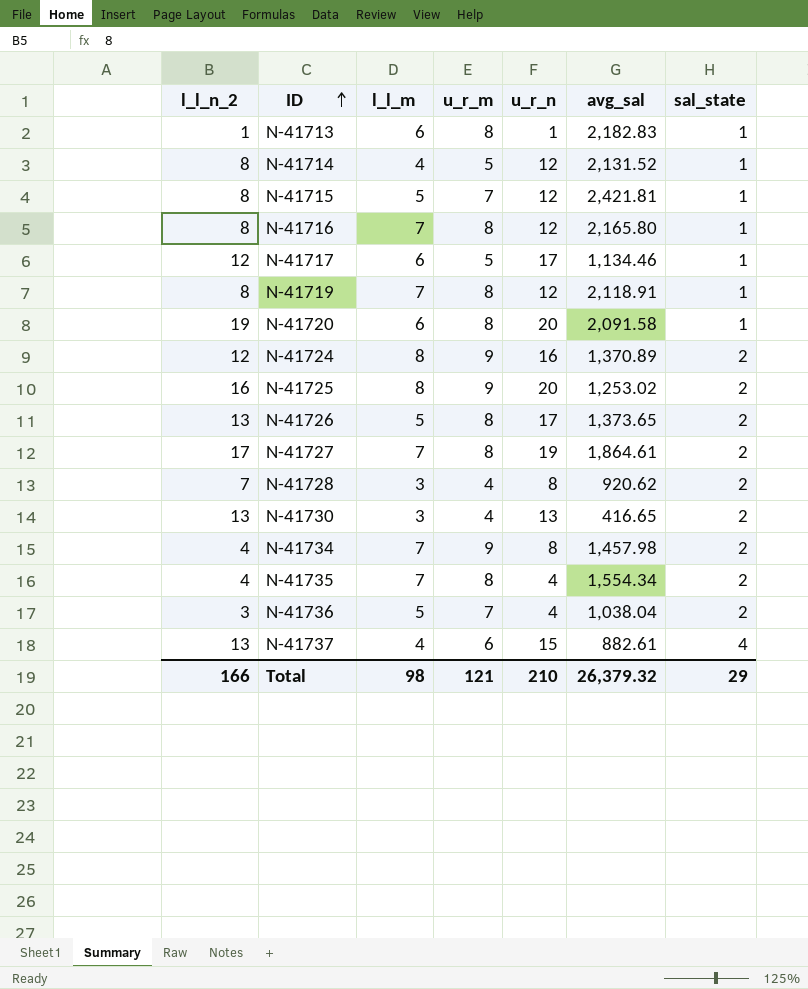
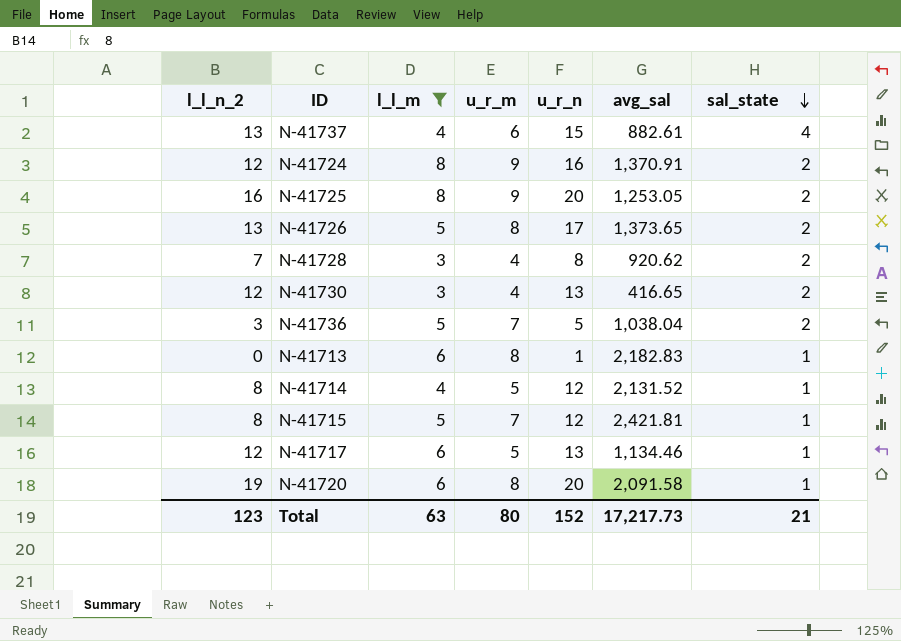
filter: none -> l_l_m != 7
row order: ID ascending -> sal_state descending
N-41724 | avg_sal: 1,370.89 -> 1,370.91
N-41725 | avg_sal: 1,253.02 -> 1,253.05
N-41730 | l_l_n_2: 13 -> 12
N-41736 | u_r_n: 4 -> 5
N-41713 | l_l_n_2: 1 -> 0
N-41717 | u_r_n: 17 -> 13
Total | l_l_n_2: 166 -> 123
Total | l_l_m: 98 -> 63
Total | u_r_m: 121 -> 80
Total | u_r_n: 210 -> 152
Total | avg_sal: 26,379.32 -> 17,217.73
Total | sal_state: 29 -> 21

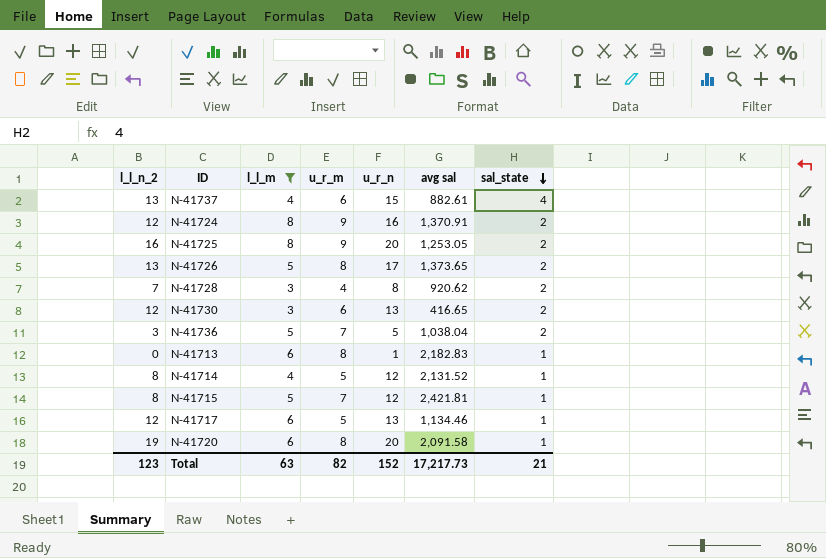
column name: avg_sal -> avg sal
N-41730 | u_r_m: 4 -> 6
Total | u_r_m: 80 -> 82

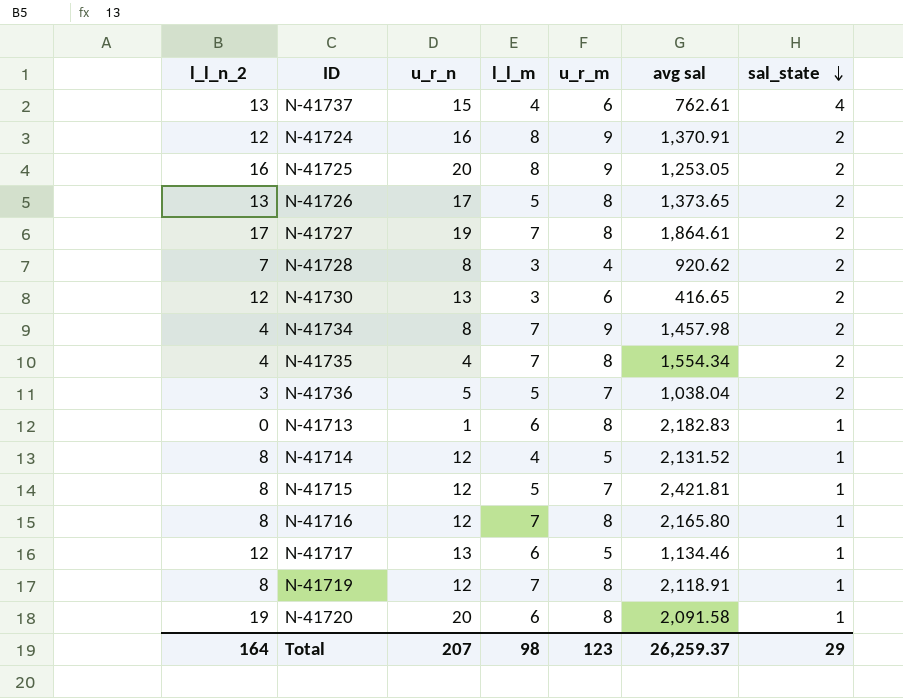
filter: l_l_m != 7 -> none
column u_r_n | position: 5 -> 3
N-41737 | avg sal: 882.61 -> 762.61
Total | l_l_n_2: 123 -> 164
Total | u_r_n: 152 -> 207
Total | l_l_m: 63 -> 98
Total | u_r_m: 82 -> 123
Total | avg sal: 17,217.73 -> 26,259.37
Total | sal_state: 21 -> 29

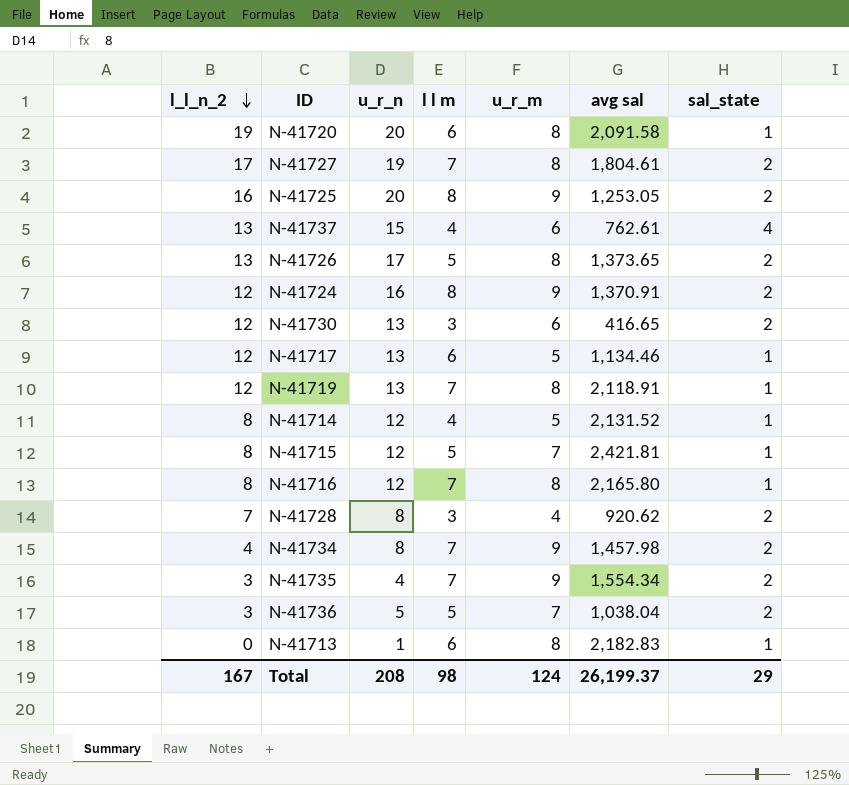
row order: sal_state descending -> l_l_n_2 descending
column name: l_l_m -> l l m
N-41727 | avg sal: 1,864.61 -> 1,804.61
N-41719 | l_l_n_2: 8 -> 12
N-41719 | u_r_n: 12 -> 13
N-41735 | l_l_n_2: 4 -> 3
N-41735 | u_r_m: 8 -> 9
Total | l_l_n_2: 164 -> 167
Total | u_r_n: 207 -> 208
Total | u_r_m: 123 -> 124
Total | avg sal: 26,259.37 -> 26,199.37

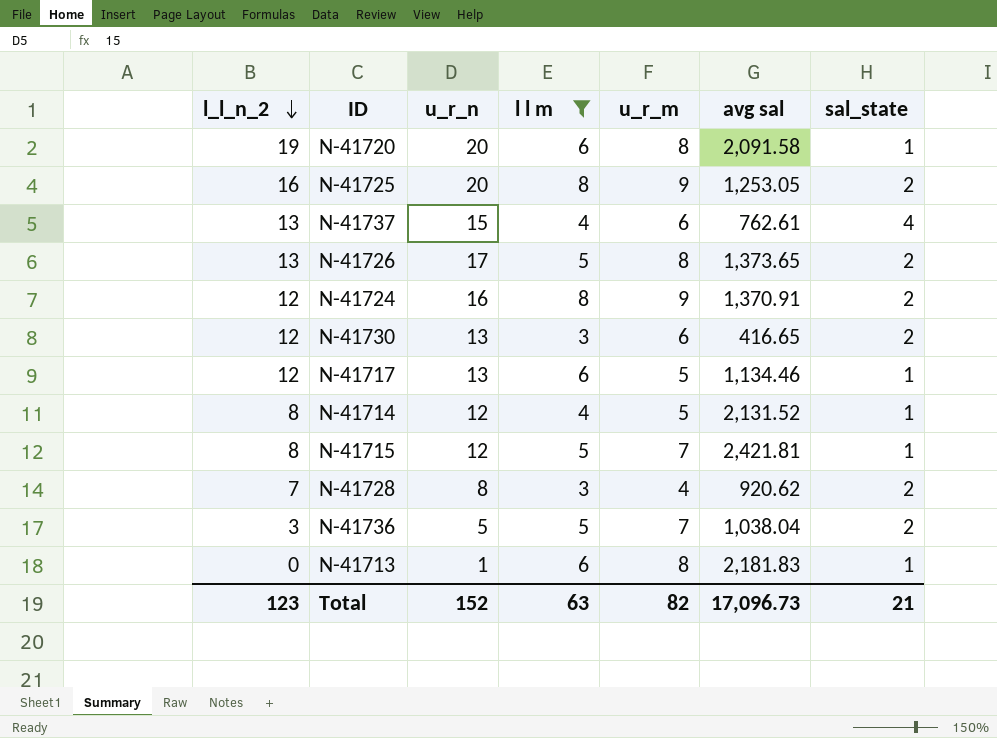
filter: none -> l l m != 7
N-41713 | avg sal: 2,182.83 -> 2,181.83
Total | l_l_n_2: 167 -> 123
Total | u_r_n: 208 -> 152
Total | l l m: 98 -> 63
Total | u_r_m: 124 -> 82
Total | avg sal: 26,199.37 -> 17,096.73
Total | sal_state: 29 -> 21

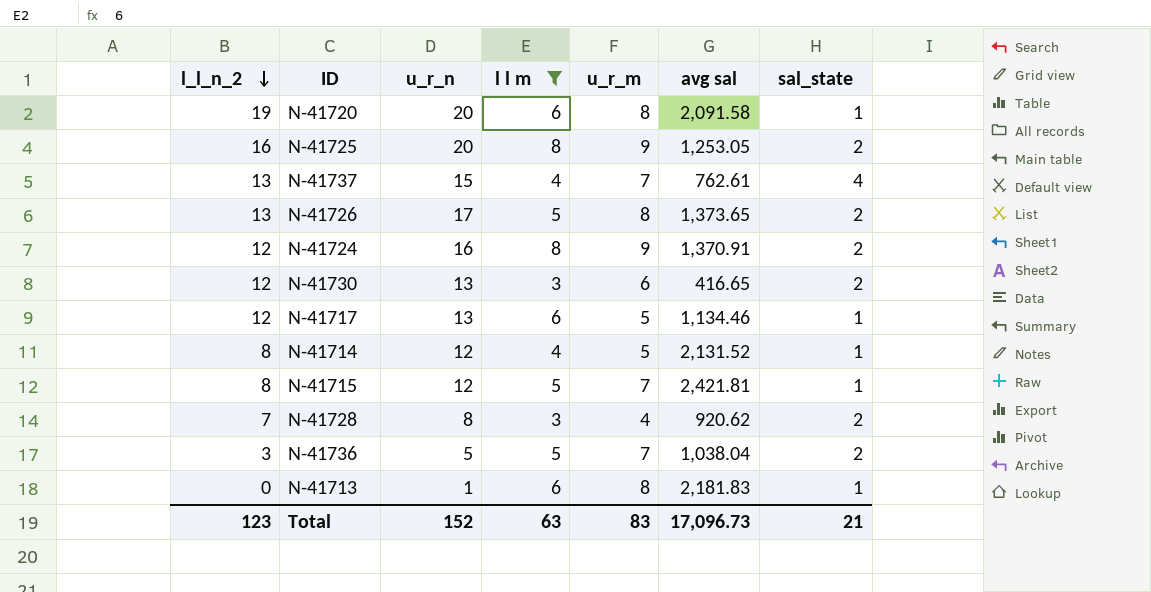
N-41737 | u_r_m: 6 -> 7
Total | u_r_m: 82 -> 83

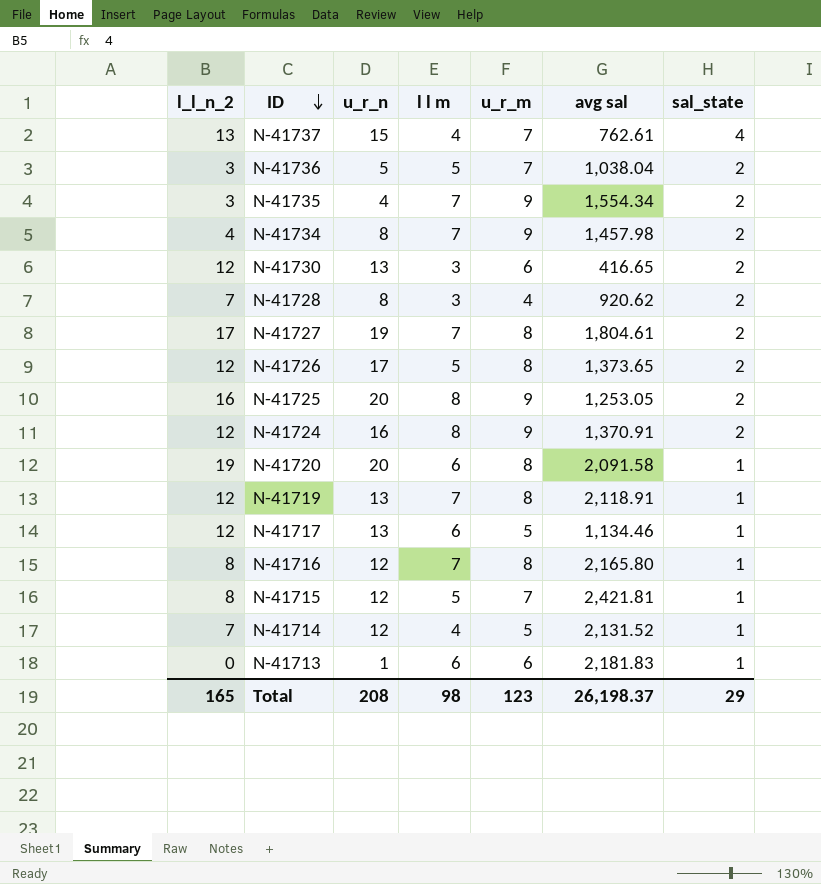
filter: l l m != 7 -> none
row order: l_l_n_2 descending -> ID descending
N-41726 | l_l_n_2: 13 -> 12
N-41714 | l_l_n_2: 8 -> 7
N-41713 | u_r_m: 8 -> 6
Total | l_l_n_2: 123 -> 165
Total | u_r_n: 152 -> 208
Total | l l m: 63 -> 98
Total | u_r_m: 83 -> 123
Total | avg sal: 17,096.73 -> 26,198.37
Total | sal_state: 21 -> 29

